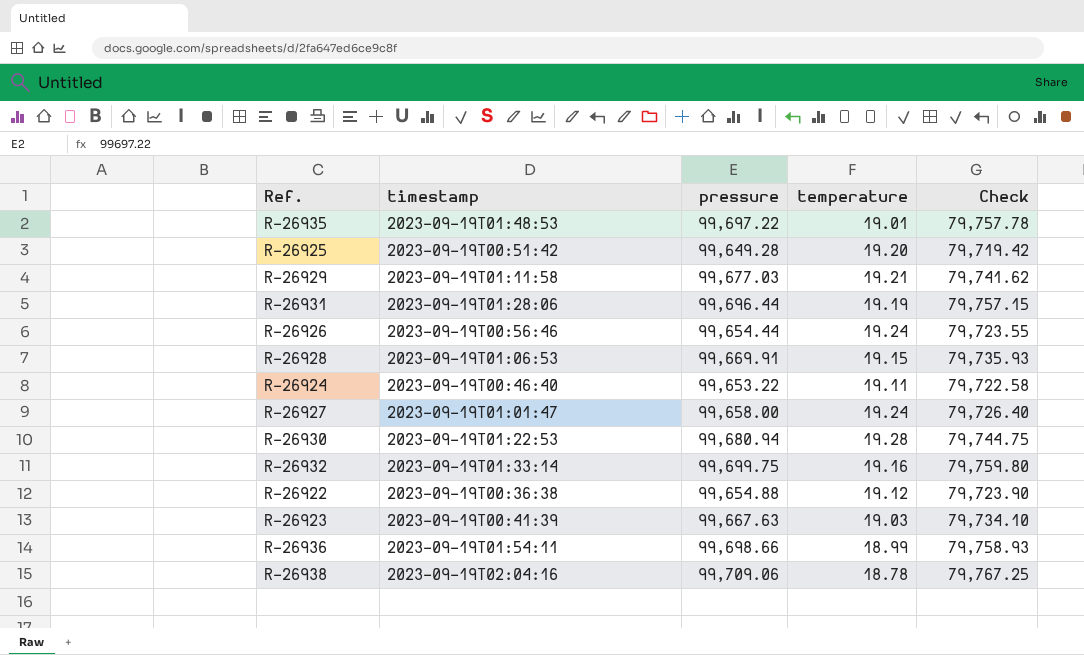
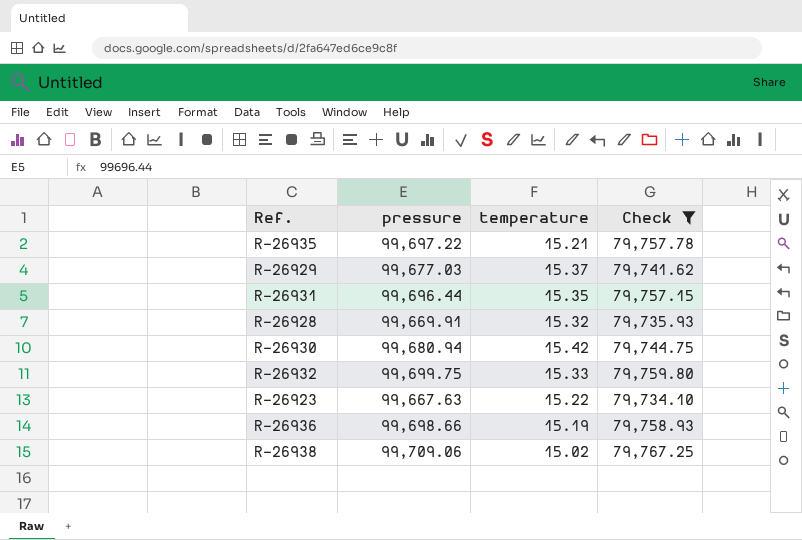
filter: none -> Check >= 79,734.10
column timestamp | position: 2 -> none
R-26935 | temperature: 19.01 -> 15.21
R-26929 | temperature: 19.21 -> 15.37
R-26931 | temperature: 19.19 -> 15.35
R-26928 | temperature: 19.15 -> 15.32
R-26930 | temperature: 19.28 -> 15.42
R-26932 | temperature: 19.16 -> 15.33
R-26923 | temperature: 19.03 -> 15.22
R-26936 | temperature: 18.99 -> 15.19
R-26938 | temperature: 18.78 -> 15.02

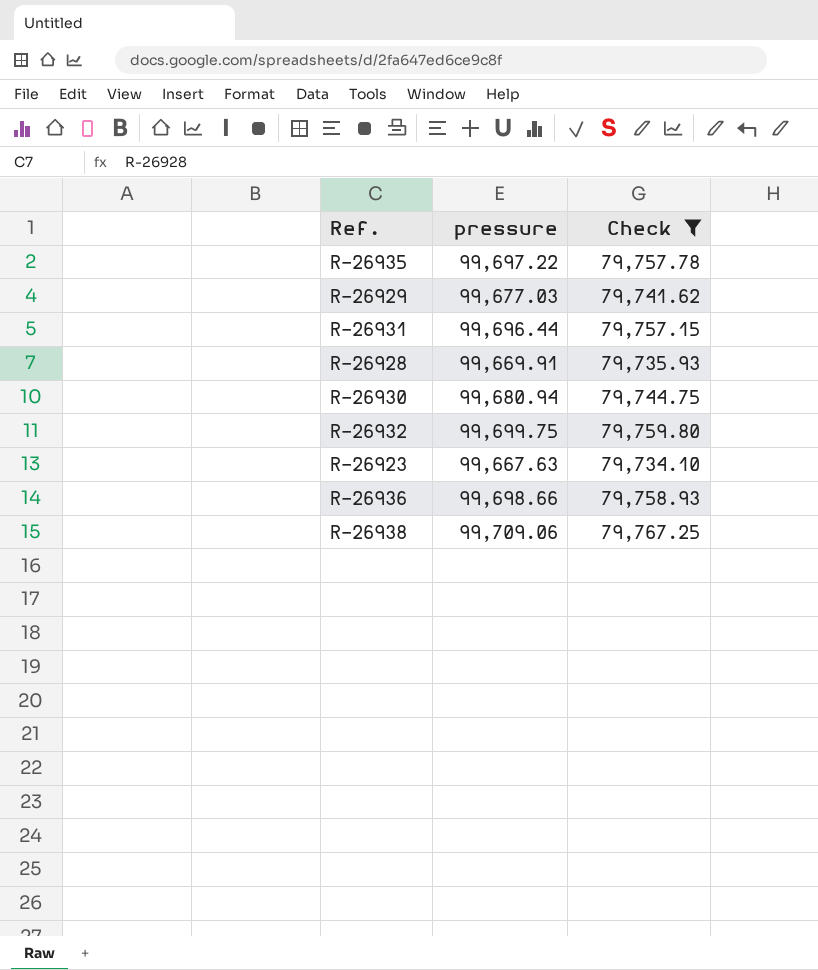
column temperature | position: 3 -> none

